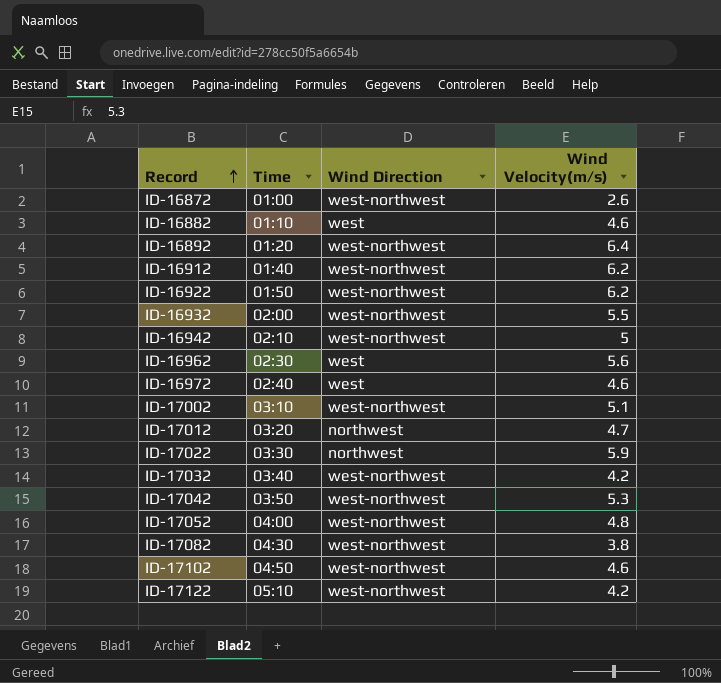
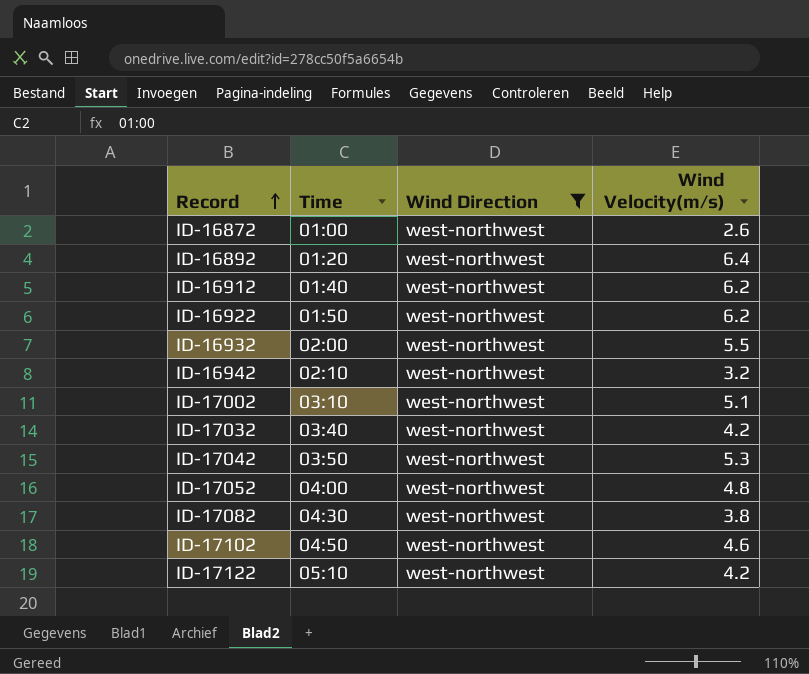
filter: none -> Wind Direction = west-northwest
ID-16942 | Wind Velocity(m/s): 5 -> 3.2

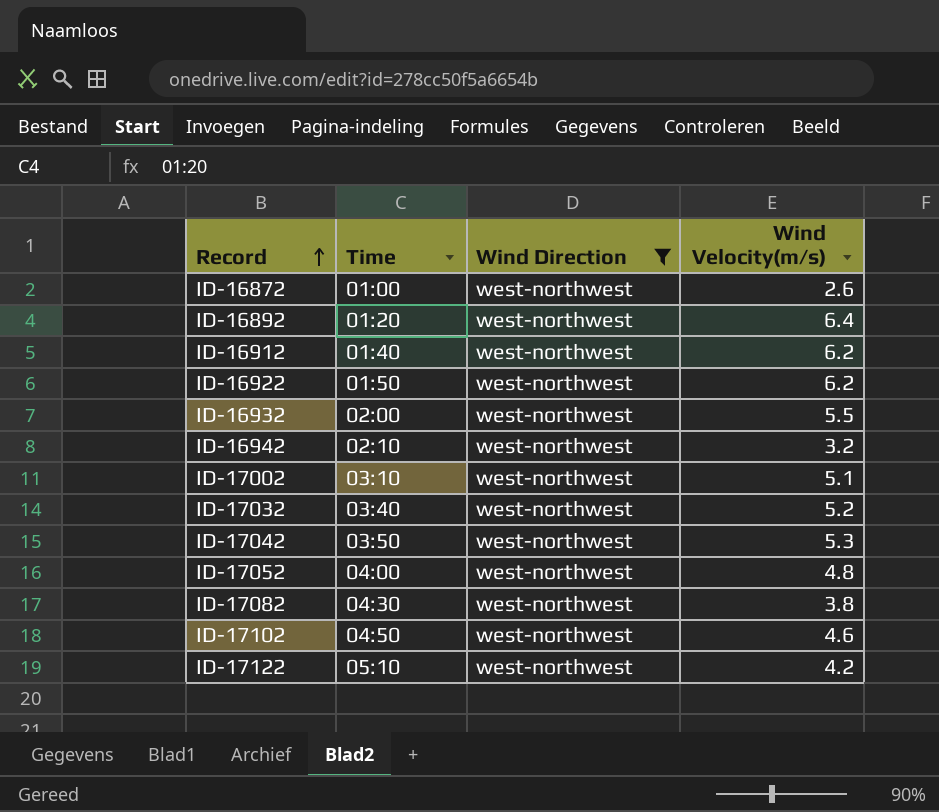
ID-17032 | Wind Velocity(m/s): 4.2 -> 5.2

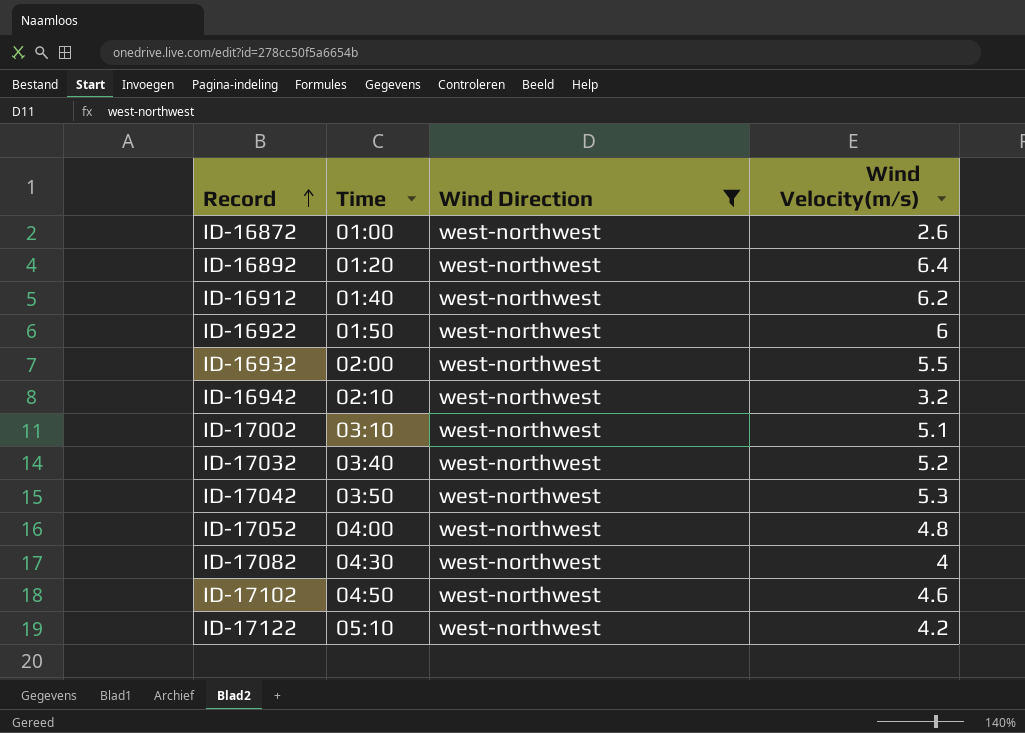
ID-16922 | Wind Velocity(m/s): 6.2 -> 6
ID-17082 | Wind Velocity(m/s): 3.8 -> 4

